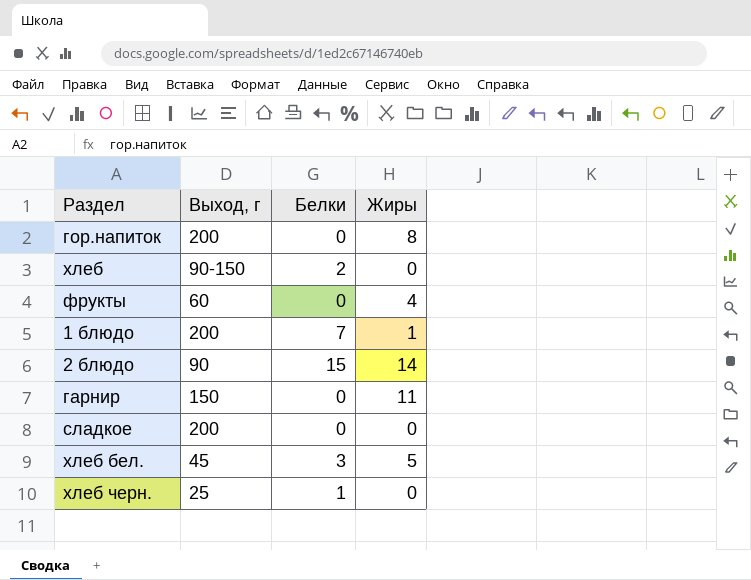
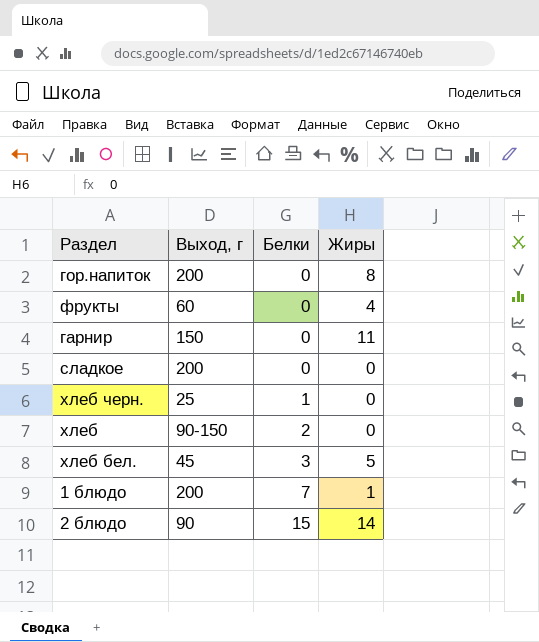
row order: none -> Белки ascending

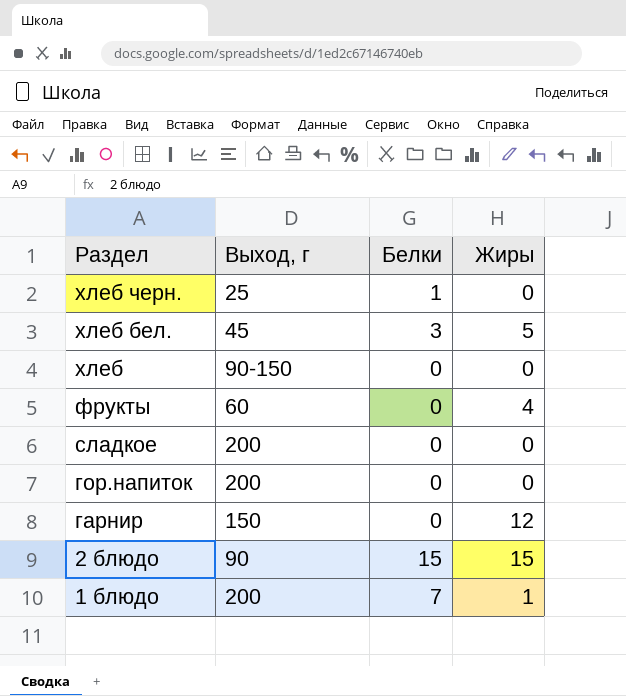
row order: Белки ascending -> Раздел descending
хлеб | Белки: 2 -> 0
гор.напиток | Жиры: 8 -> 0
гарнир | Жиры: 11 -> 12
2 блюдо | Жиры: 14 -> 15

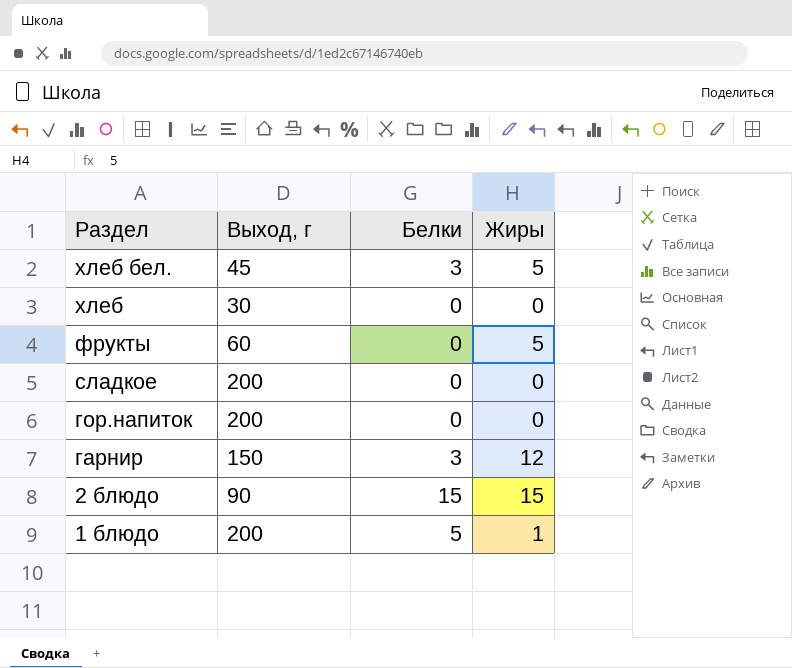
row хлеб черн.: 25 | 1 | 0 -> none
хлеб | Выход, г: 90-150 -> 30
фрукты | Жиры: 4 -> 5
гарнир | Белки: 0 -> 3
1 блюдо | Белки: 7 -> 5

